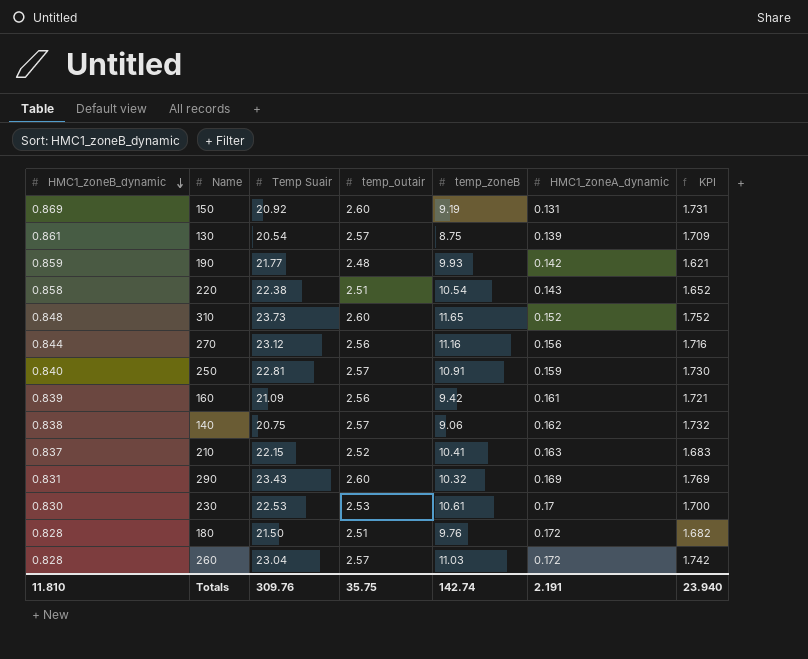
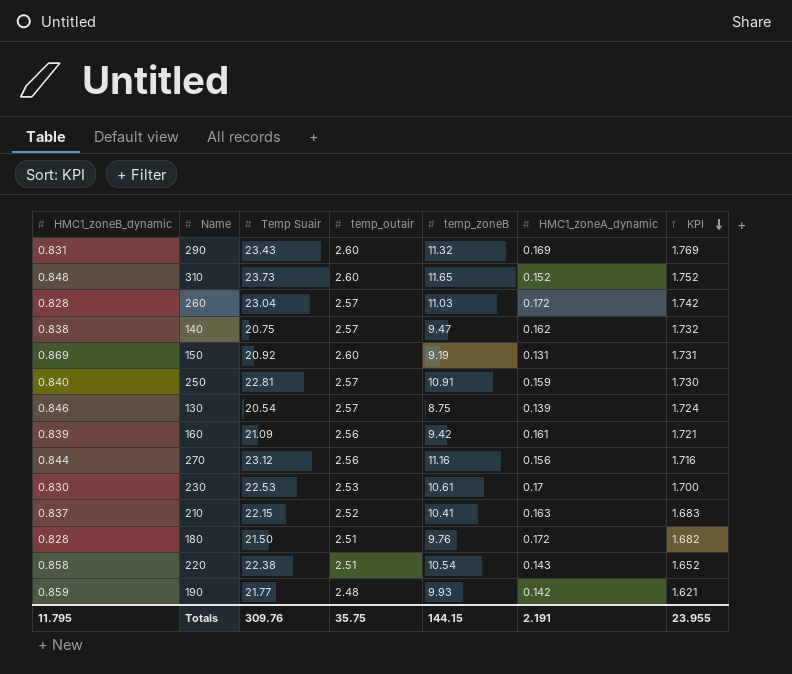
row order: HMC1_zoneB_dynamic descending -> KPI descending
290 | temp_zoneB: 10.32 -> 11.32
140 | temp_zoneB: 9.06 -> 9.47
130 | HMC1_zoneB_dynamic: 0.861 -> 0.846
130 | KPI: 1.709 -> 1.724
Totals | HMC1_zoneB_dynamic: 11.810 -> 11.795
Totals | temp_zoneB: 142.74 -> 144.15
Totals | KPI: 23.940 -> 23.955

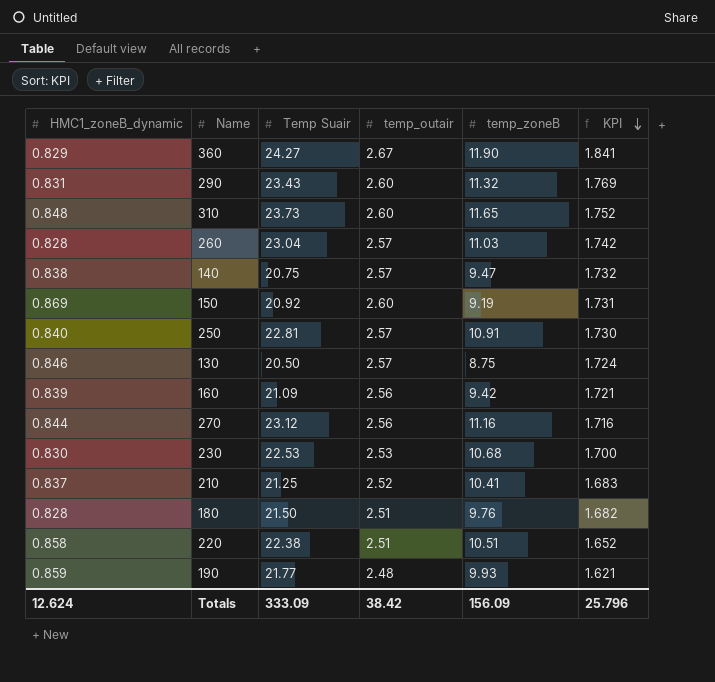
column HMC1_zoneA_dynamic | position: 6 -> none
row 360: none -> 0.829 | 24.27 | 2.67 | 11.90 | 1.841
130 | Temp Suair: 20.54 -> 20.50
230 | temp_zoneB: 10.61 -> 10.68
210 | Temp Suair: 22.15 -> 21.25
220 | temp_zoneB: 10.54 -> 10.51
Totals | HMC1_zoneB_dynamic: 11.795 -> 12.624
Totals | Temp Suair: 309.76 -> 333.09
Totals | temp_outair: 35.75 -> 38.42
Totals | temp_zoneB: 144.15 -> 156.09
Totals | KPI: 23.955 -> 25.796

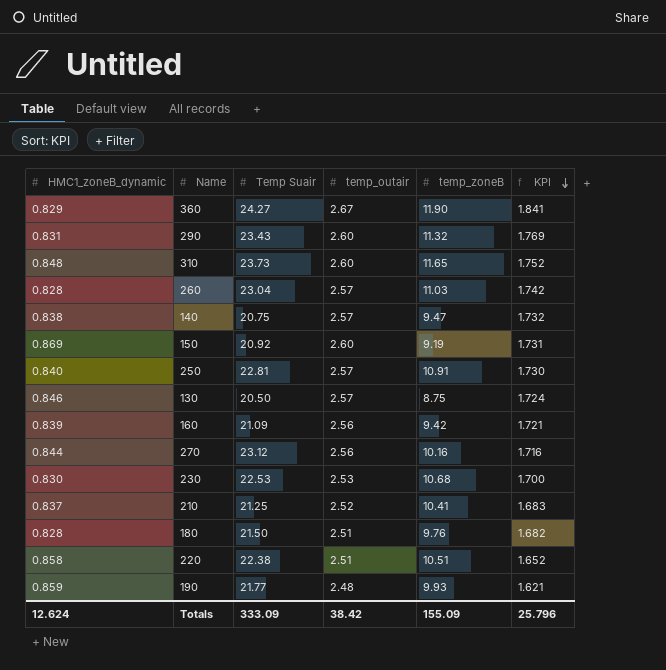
270 | temp_zoneB: 11.16 -> 10.16
Totals | temp_zoneB: 156.09 -> 155.09

